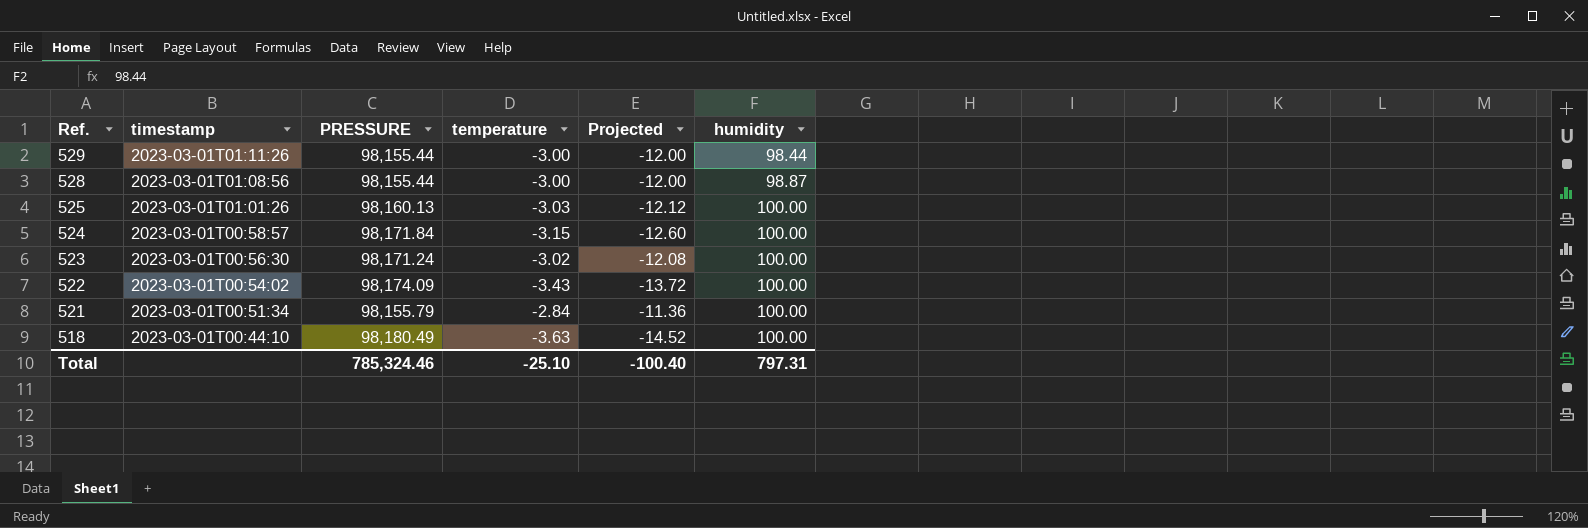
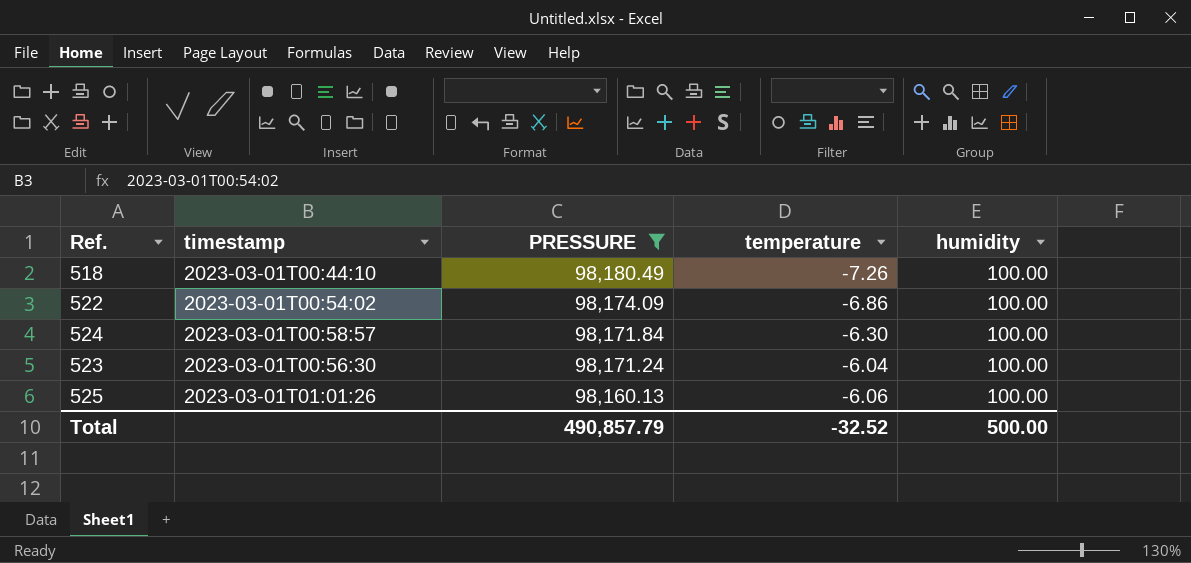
filter: none -> PRESSURE >= 98,160.13
row order: Ref. descending -> PRESSURE descending
column Projected | formula: [temperature] * 4 -> none
518 | temperature: -3.63 -> -7.26
522 | temperature: -3.43 -> -6.86
524 | temperature: -3.15 -> -6.30
523 | temperature: -3.02 -> -6.04
525 | temperature: -3.03 -> -6.06
Total | PRESSURE: 785,324.46 -> 490,857.79
Total | temperature: -25.10 -> -32.52
Total | humidity: 797.31 -> 500.00

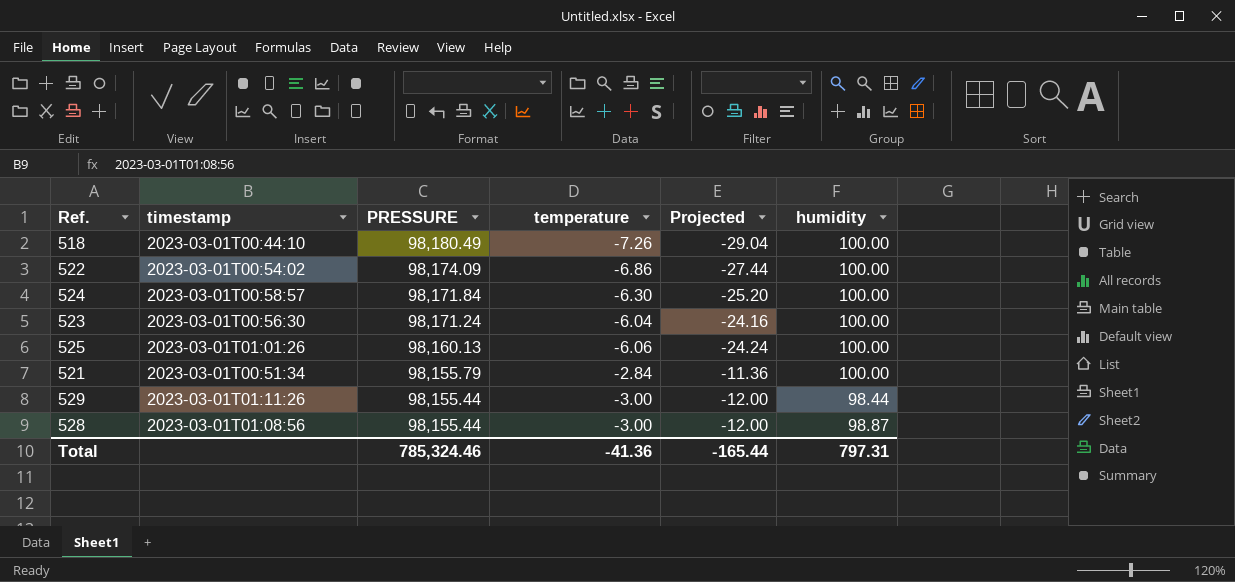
filter: PRESSURE >= 98,160.13 -> none
column Projected | formula: none -> [temperature] * 4
Total | PRESSURE: 490,857.79 -> 785,324.46
Total | temperature: -32.52 -> -41.36
Total | humidity: 500.00 -> 797.31

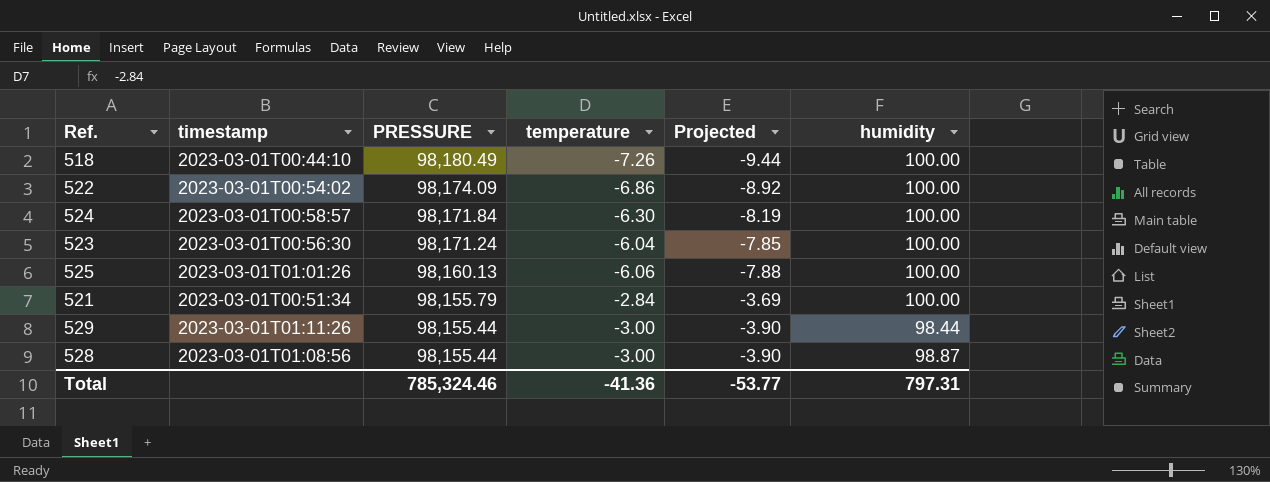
column Projected | formula: [temperature] * 4 -> [temperature] * 1.3
Total | Projected: -165.44 -> -53.77

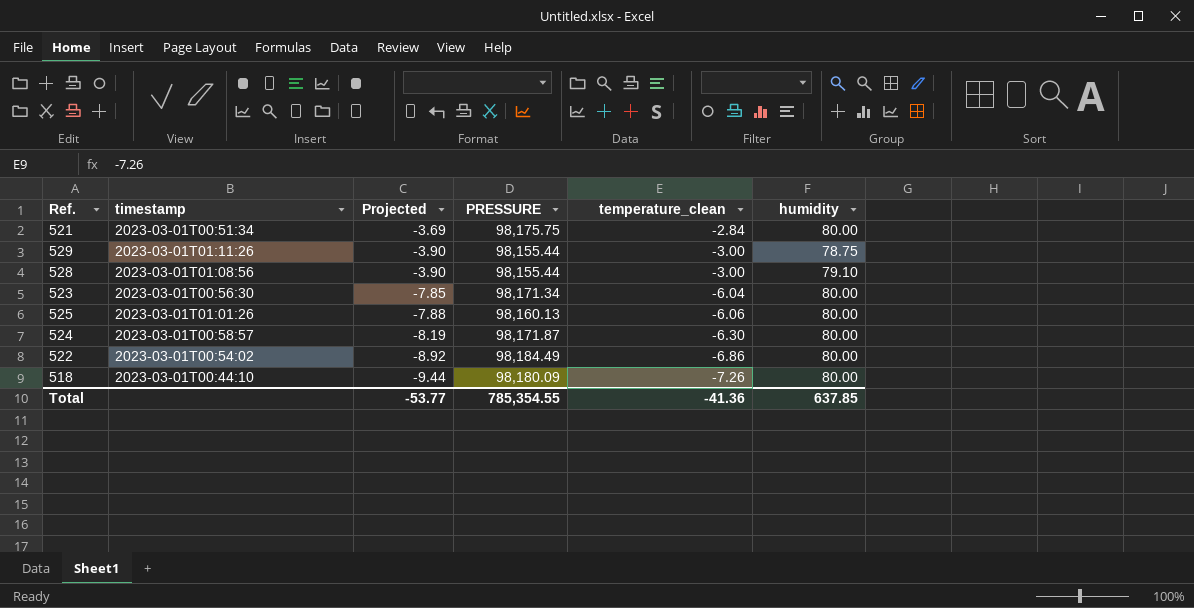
row order: PRESSURE descending -> Projected descending
column Projected | position: 5 -> 3
column name: temperature -> temperature_clean
521 | PRESSURE: 98,155.79 -> 98,175.75
521 | humidity: 100.00 -> 80.00
529 | humidity: 98.44 -> 78.75
528 | humidity: 98.87 -> 79.10
523 | PRESSURE: 98,171.24 -> 98,171.34
523 | humidity: 100.00 -> 80.00
525 | humidity: 100.00 -> 80.00
524 | PRESSURE: 98,171.84 -> 98,171.87
524 | humidity: 100.00 -> 80.00
522 | PRESSURE: 98,174.09 -> 98,184.49
522 | humidity: 100.00 -> 80.00
518 | PRESSURE: 98,180.49 -> 98,180.09
518 | humidity: 100.00 -> 80.00
Total | PRESSURE: 785,324.46 -> 785,354.55
Total | humidity: 797.31 -> 637.85

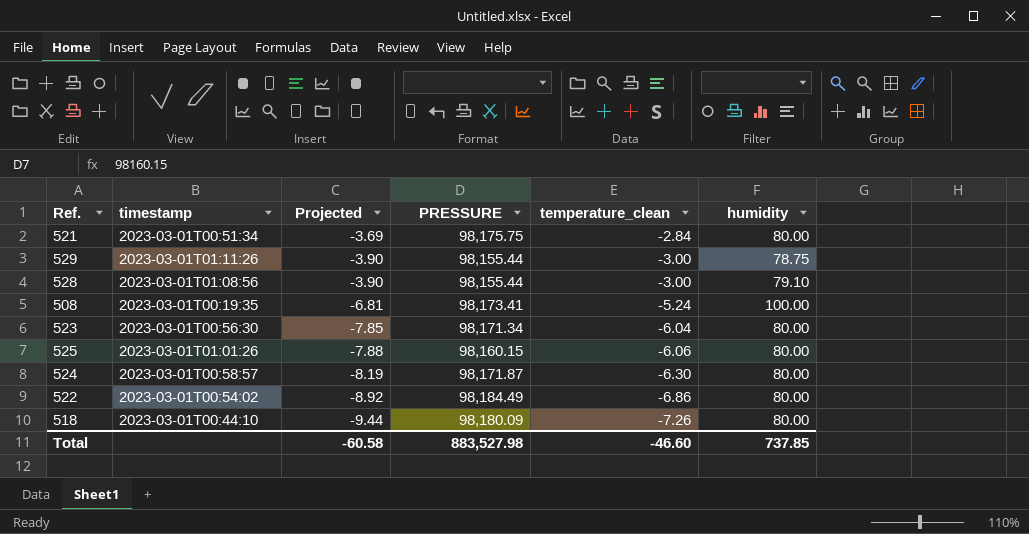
row 508: none -> 2023-03-01T00:19:35 | -6.81 | 98,173.41 | -5.24 | 100.00
525 | PRESSURE: 98,160.13 -> 98,160.15
Total | Projected: -53.77 -> -60.58
Total | PRESSURE: 785,354.55 -> 883,527.98
Total | temperature_clean: -41.36 -> -46.60
Total | humidity: 637.85 -> 737.85

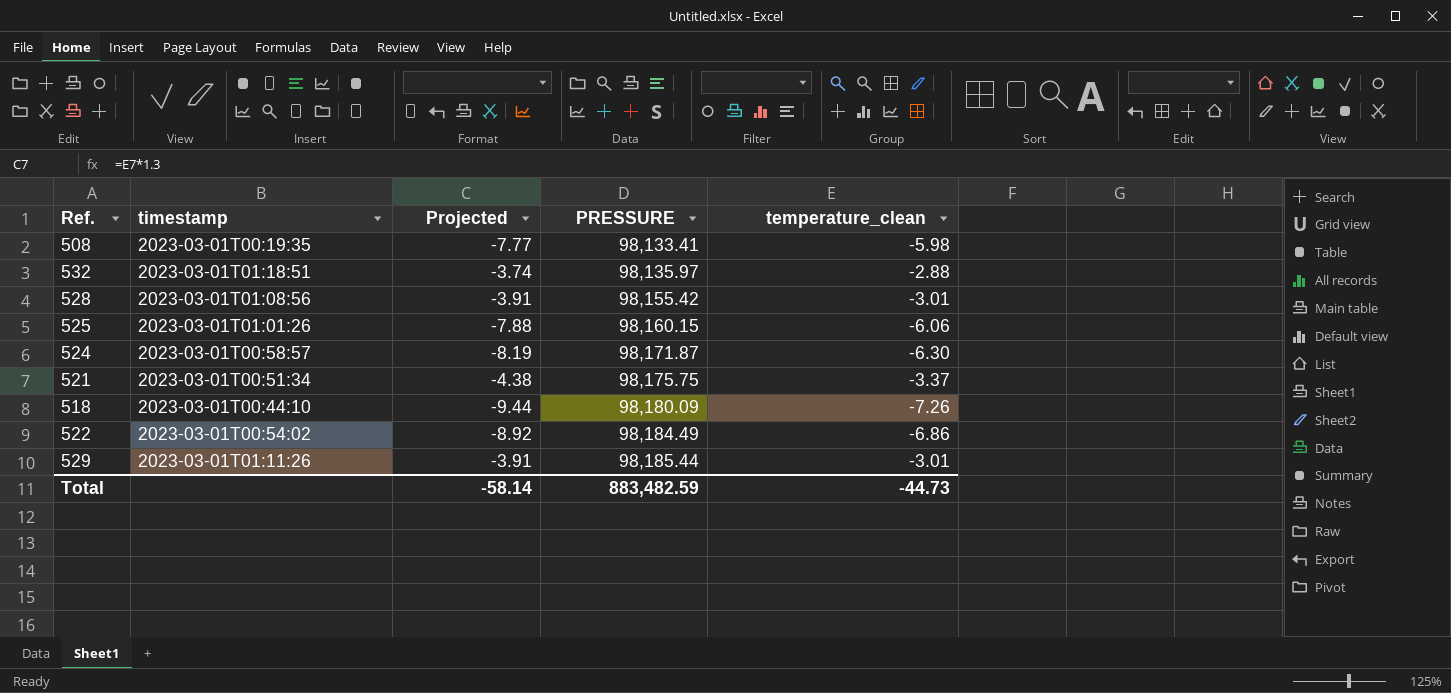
row order: Projected descending -> PRESSURE ascending
column humidity | position: 6 -> none
row 523: 2023-03-01T00:56:30 | -7.85 | 98,171.34 | -6.04 | 80.00 -> none
508 | Projected: -6.81 -> -7.77
508 | PRESSURE: 98,173.41 -> 98,133.41
508 | temperature_clean: -5.24 -> -5.98
row 532: none -> 2023-03-01T01:18:51 | -3.74 | 98,135.97 | -2.88
528 | Projected: -3.90 -> -3.91
528 | PRESSURE: 98,155.44 -> 98,155.42
528 | temperature_clean: -3.00 -> -3.01
521 | Projected: -3.69 -> -4.38
521 | temperature_clean: -2.84 -> -3.37
529 | Projected: -3.90 -> -3.91
529 | PRESSURE: 98,155.44 -> 98,185.44
529 | temperature_clean: -3.00 -> -3.01
Total | Projected: -60.58 -> -58.14
Total | PRESSURE: 883,527.98 -> 883,482.59
Total | temperature_clean: -46.60 -> -44.73

